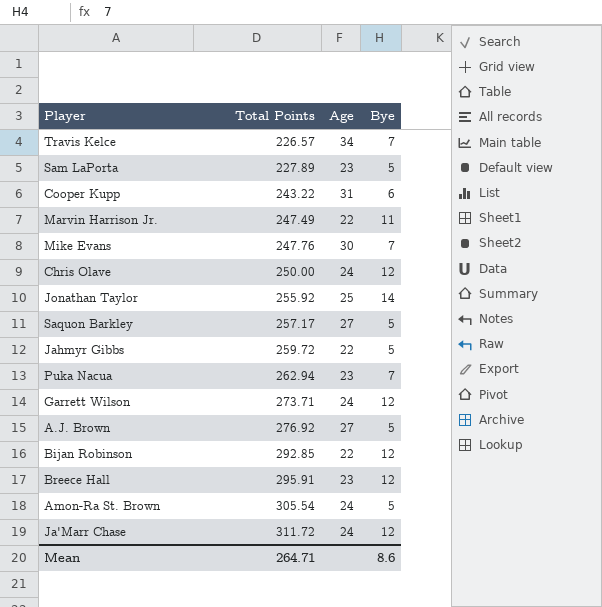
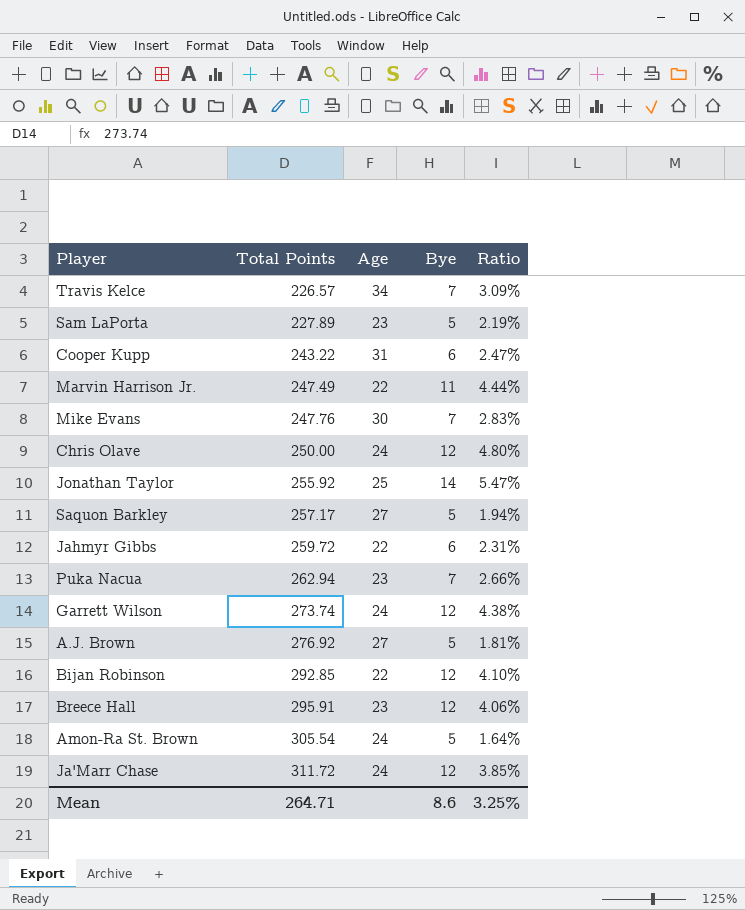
column Ratio | formula: none -> [Bye] / [Total Points]
Jahmyr Gibbs | Bye: 5 -> 6
Garrett Wilson | Total Points: 273.71 -> 273.74

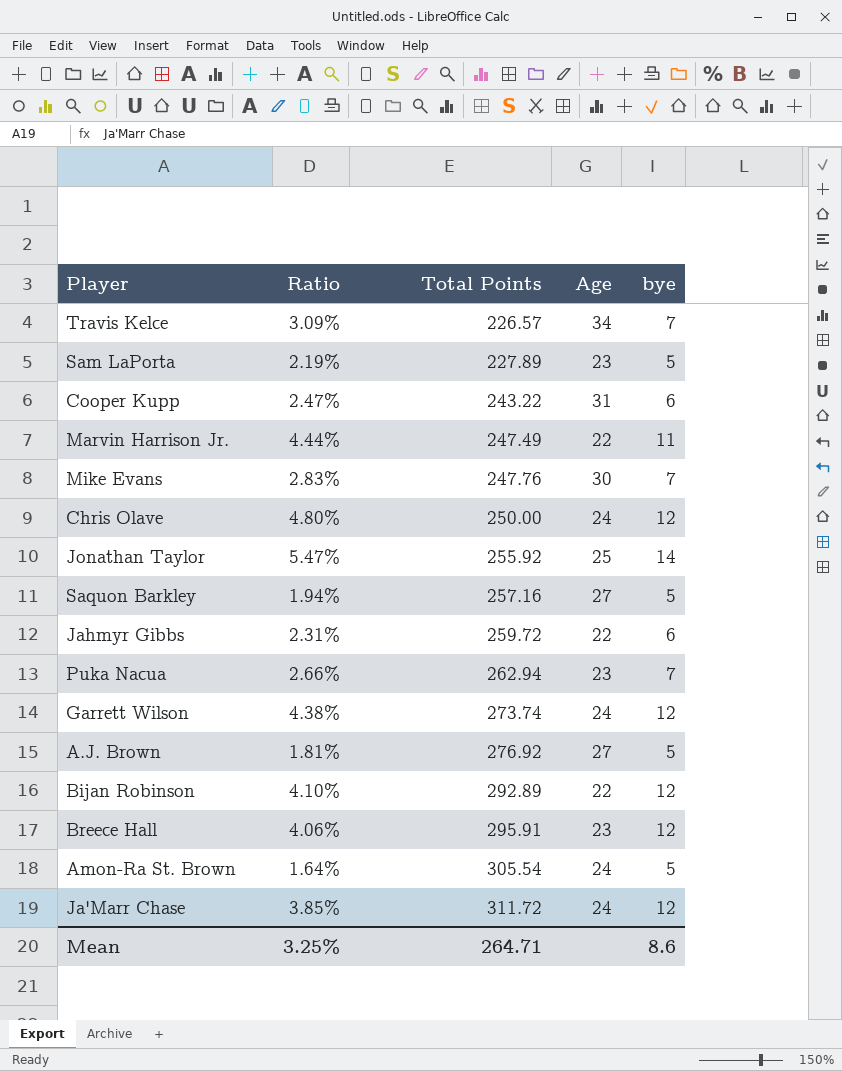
column Ratio | position: 5 -> 2
column name: Bye -> bye
Saquon Barkley | Total Points: 257.17 -> 257.16
Bijan Robinson | Total Points: 292.85 -> 292.89

